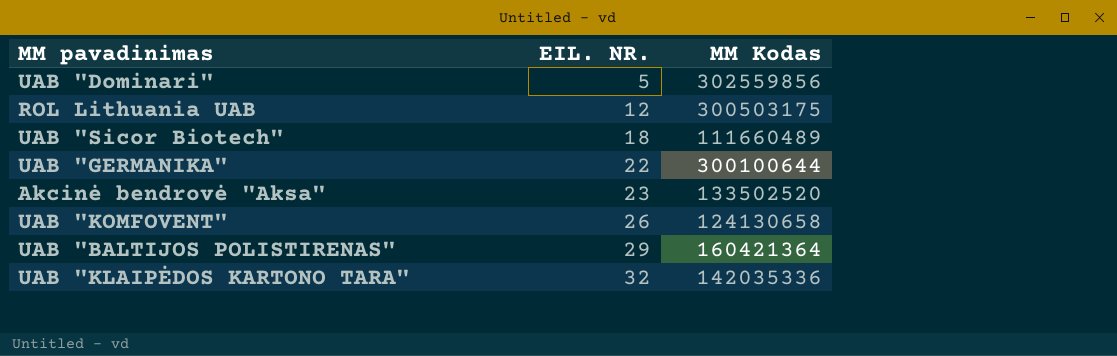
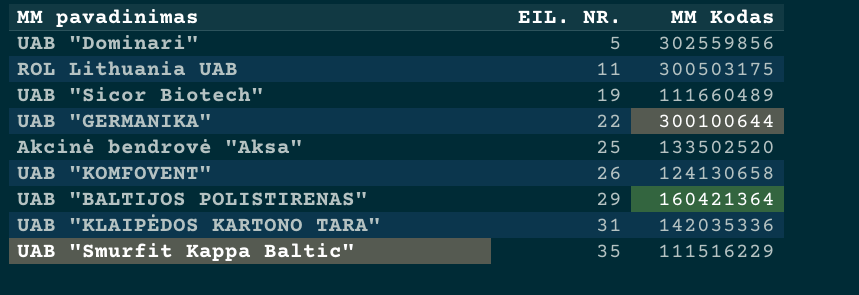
ROL Lithuania UAB | EIL. NR.: 12 -> 11
UAB "Sicor Biotech" | EIL. NR.: 18 -> 19
Akcinė bendrovė "Aksa" | EIL. NR.: 23 -> 25
UAB "KLAIPĖDOS KARTONO TARA" | EIL. NR.: 32 -> 31
row UAB "Smurfit Kappa Baltic": none -> 35 | 111516229

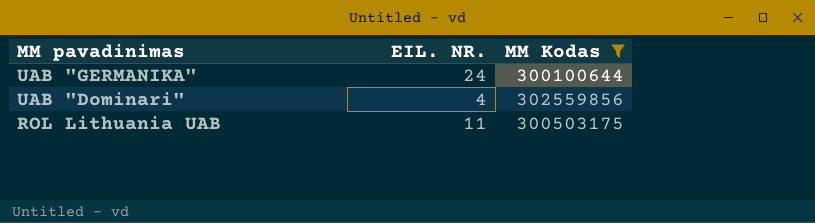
filter: none -> MM Kodas >= 300100644
row order: EIL. NR. ascending -> MM pavadinimas descending
UAB "GERMANIKA" | EIL. NR.: 22 -> 24
UAB "Dominari" | EIL. NR.: 5 -> 4

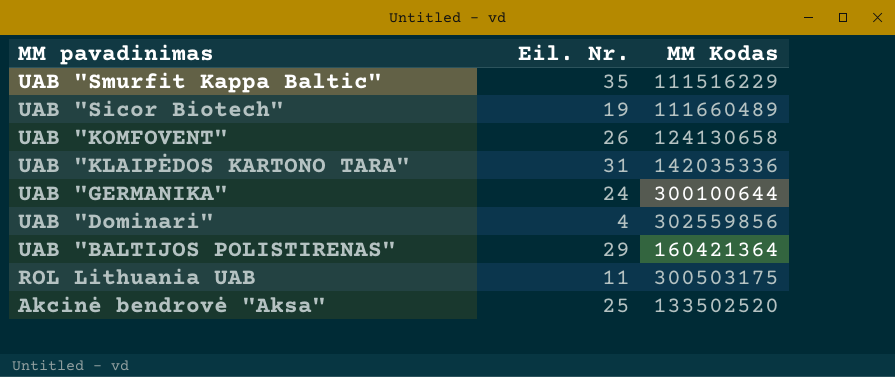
filter: MM Kodas >= 300100644 -> none
column name: EIL. NR. -> Eil. Nr.

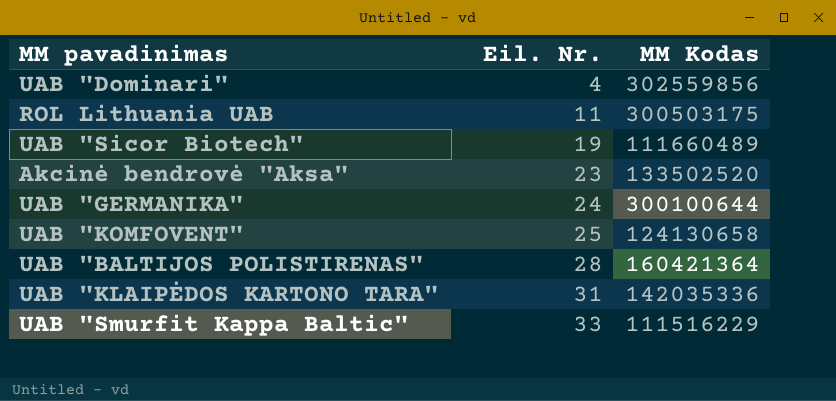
row order: MM pavadinimas descending -> Eil. Nr. ascending
Akcinė bendrovė "Aksa" | Eil. Nr.: 25 -> 23
UAB "KOMFOVENT" | Eil. Nr.: 26 -> 25
UAB "BALTIJOS POLISTIRENAS" | Eil. Nr.: 29 -> 28
UAB "Smurfit Kappa Baltic" | Eil. Nr.: 35 -> 33

